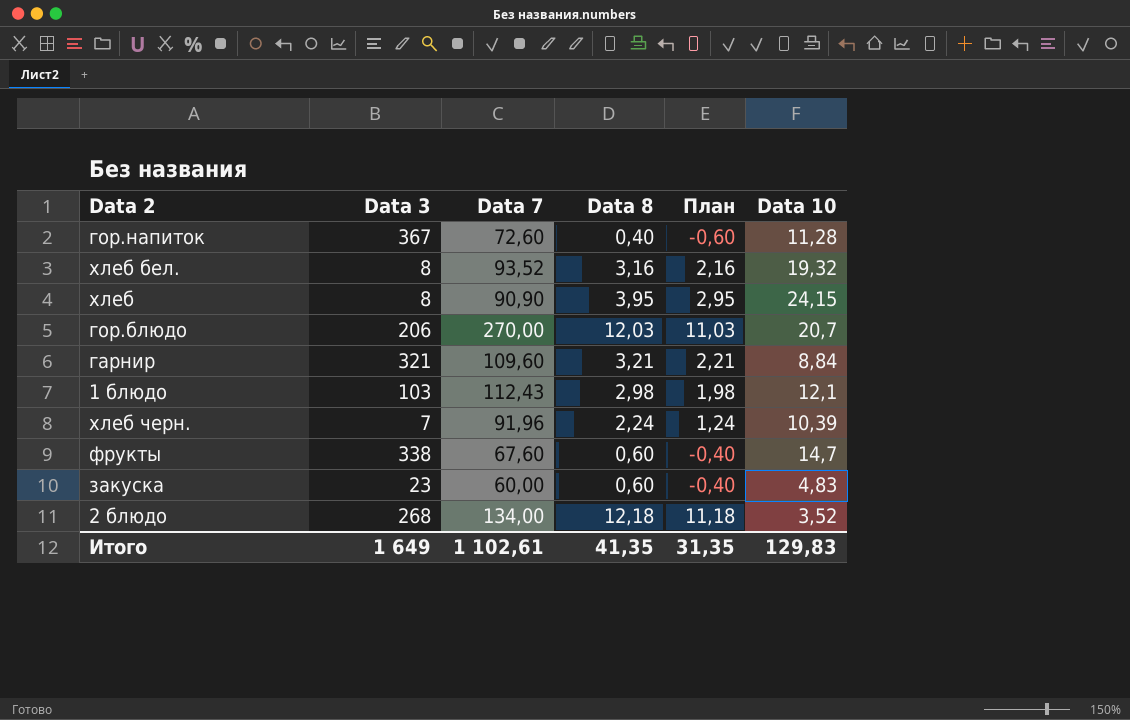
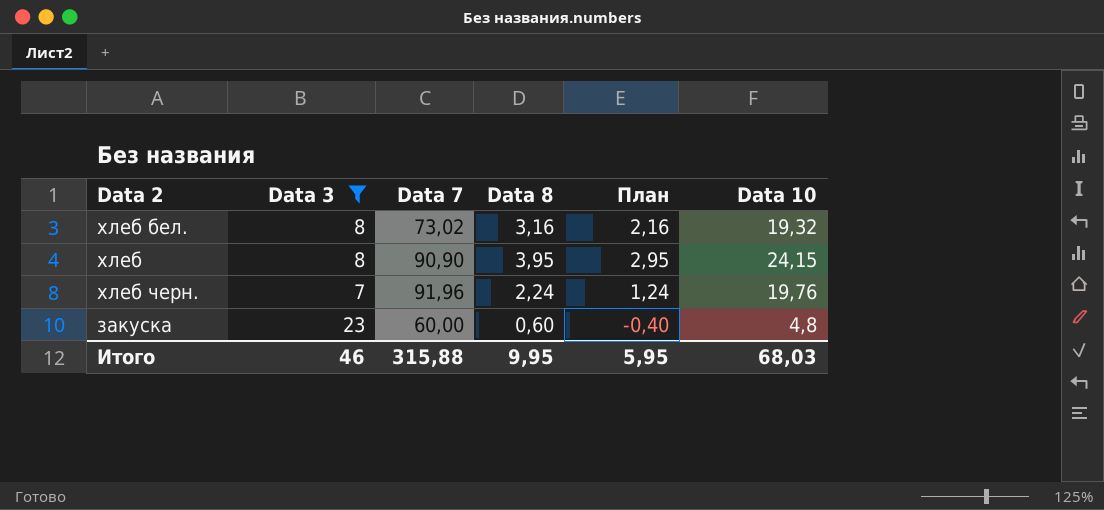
filter: none -> Data 3 <= 23
хлеб бел. | Data 7: 93,52 -> 73,02
хлеб черн. | Data 10: 10,39 -> 19,76
закуска | Data 10: 4,83 -> 4,8
Итого | Data 3: 1 649 -> 46
Итого | Data 7: 1 102,61 -> 315,88
Итого | Data 8: 41,35 -> 9,95
Итого | План: 31,35 -> 5,95
Итого | Data 10: 129,83 -> 68,03

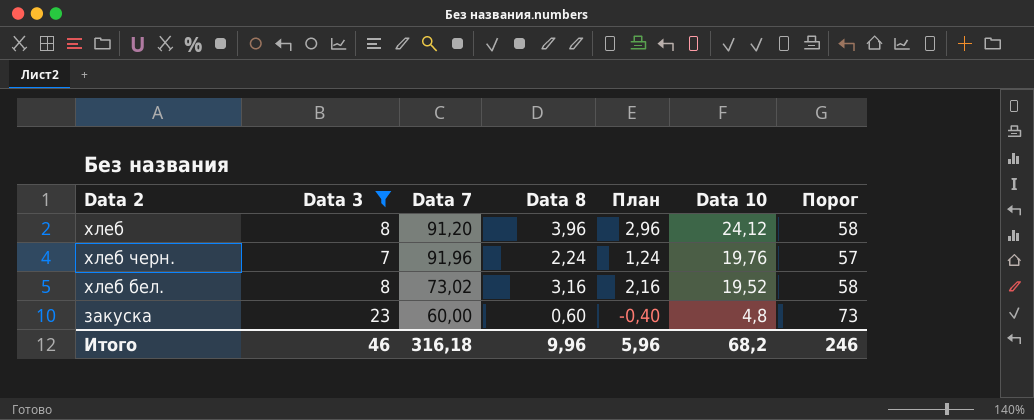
row order: none -> Data 10 descending
column Порог | formula: none -> [Data 3] + 50
хлеб | Data 7: 90,90 -> 91,20
хлеб | Data 8: 3,95 -> 3,96
хлеб | План: 2,95 -> 2,96
хлеб | Data 10: 24,15 -> 24,12
хлеб бел. | Data 10: 19,32 -> 19,52
Итого | Data 7: 315,88 -> 316,18
Итого | Data 8: 9,95 -> 9,96
Итого | План: 5,95 -> 5,96
Итого | Data 10: 68,03 -> 68,2

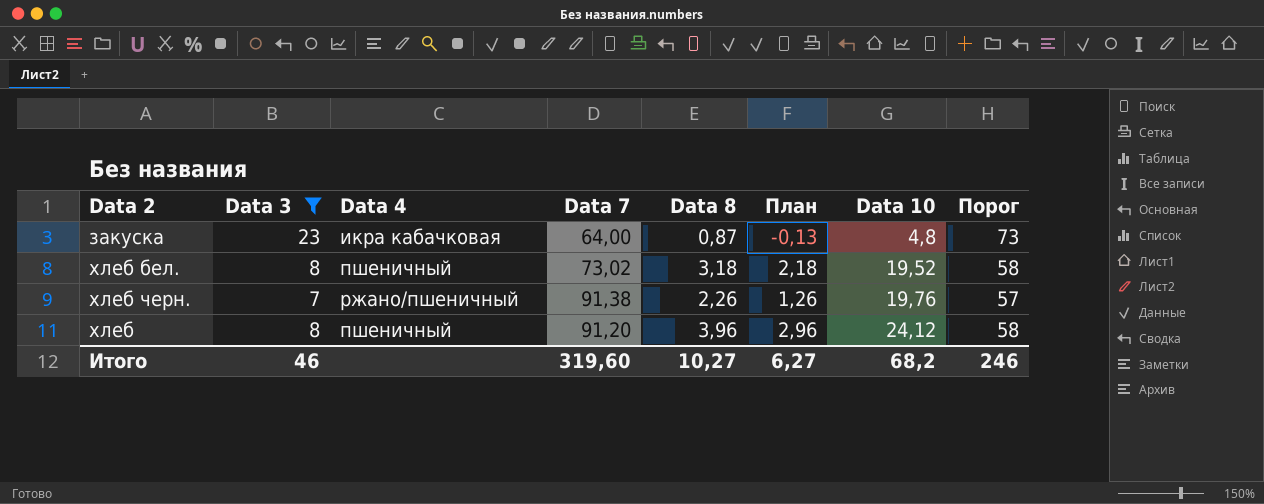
row order: Data 10 descending -> Data 10 ascending
column Data 4 | position: none -> 3
закуска | Data 7: 60,00 -> 64,00
закуска | Data 8: 0,60 -> 0,87
закуска | План: -0,40 -> -0,13
хлеб бел. | Data 8: 3,16 -> 3,18
хлеб бел. | План: 2,16 -> 2,18
хлеб черн. | Data 7: 91,96 -> 91,38
хлеб черн. | Data 8: 2,24 -> 2,26
хлеб черн. | План: 1,24 -> 1,26
Итого | Data 7: 316,18 -> 319,60
Итого | Data 8: 9,96 -> 10,27
Итого | План: 5,96 -> 6,27

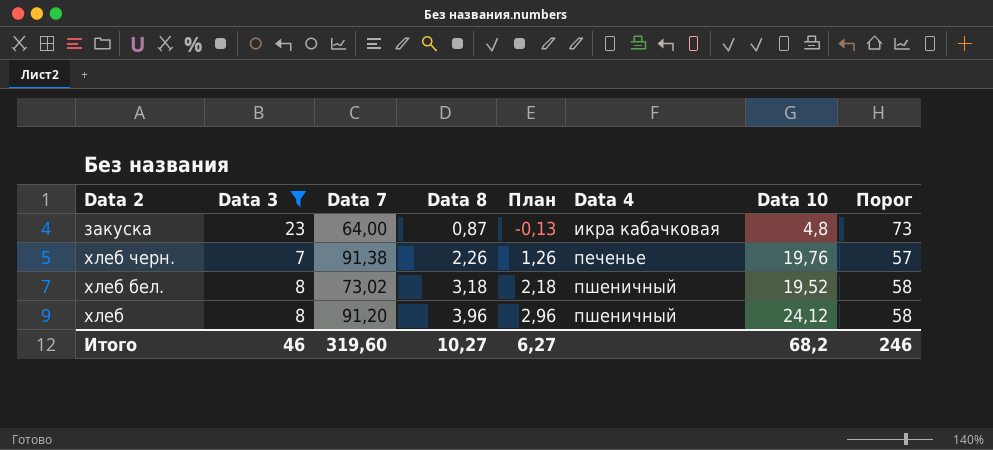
row order: Data 10 ascending -> Data 8 ascending
column Data 4 | position: 3 -> 6
хлеб черн. | Data 4: ржано/пшеничный -> печенье

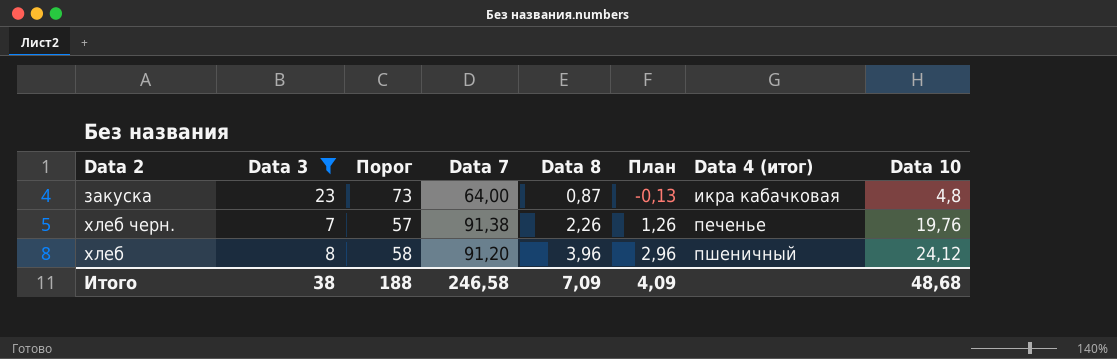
column Порог | position: 8 -> 3
column name: Data 4 -> Data 4 (итог)
row хлеб бел.: 8 | 73,02 | 3,18 | 2,18 | пшеничный | 19,52 | 58 -> none
Итого | Data 3: 46 -> 38
Итого | Порог: 246 -> 188
Итого | Data 7: 319,60 -> 246,58
Итого | Data 8: 10,27 -> 7,09
Итого | План: 6,27 -> 4,09
Итого | Data 10: 68,2 -> 48,68

